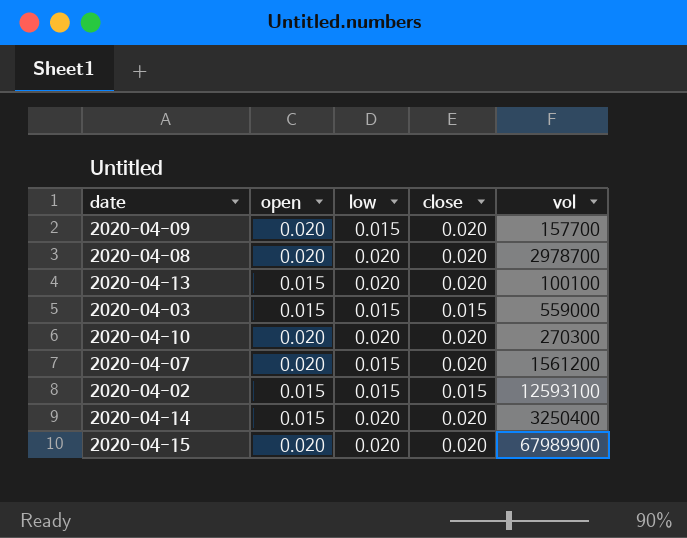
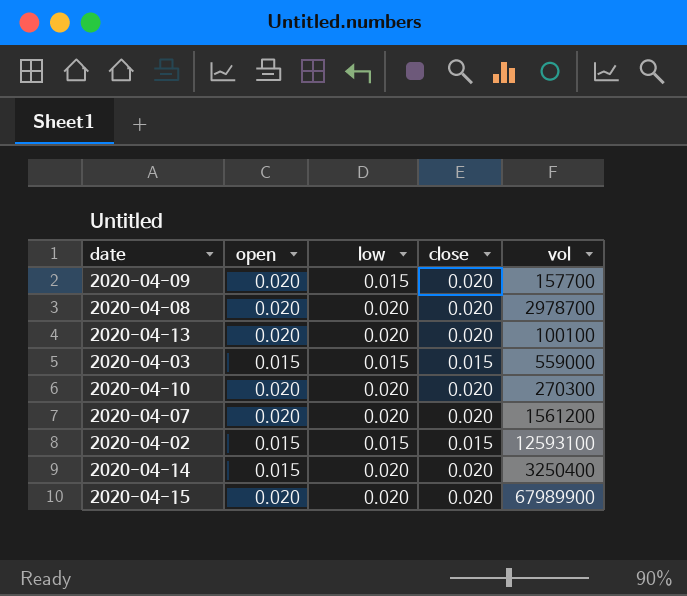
2020-04-13 | open: 0.015 -> 0.020
2020-04-07 | low: 0.015 -> 0.020

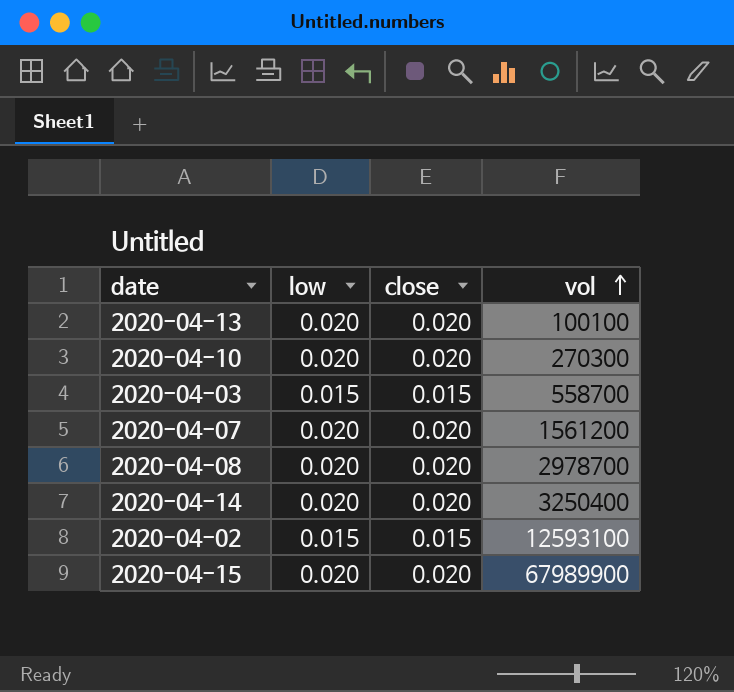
row order: none -> vol ascending
column open | position: 2 -> none
row 2020-04-09: 0.020 | 0.015 | 0.020 | 157700 -> none
2020-04-03 | vol: 559000 -> 558700

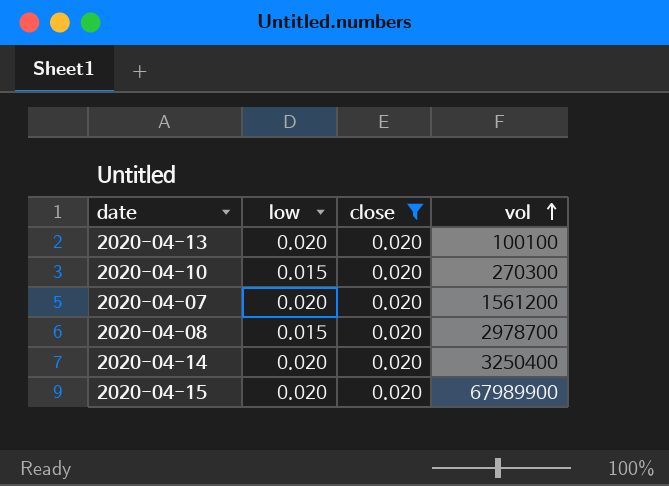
filter: none -> close = 0.020
2020-04-10 | low: 0.020 -> 0.015
2020-04-08 | low: 0.020 -> 0.015

